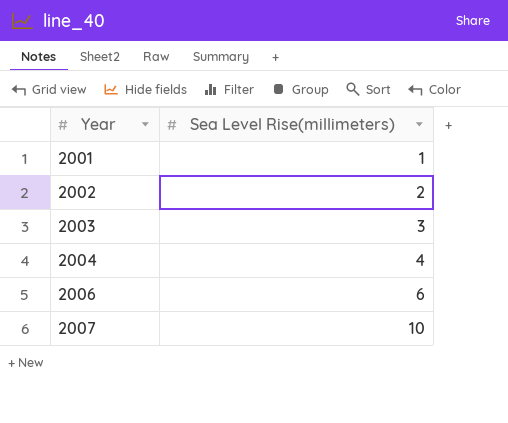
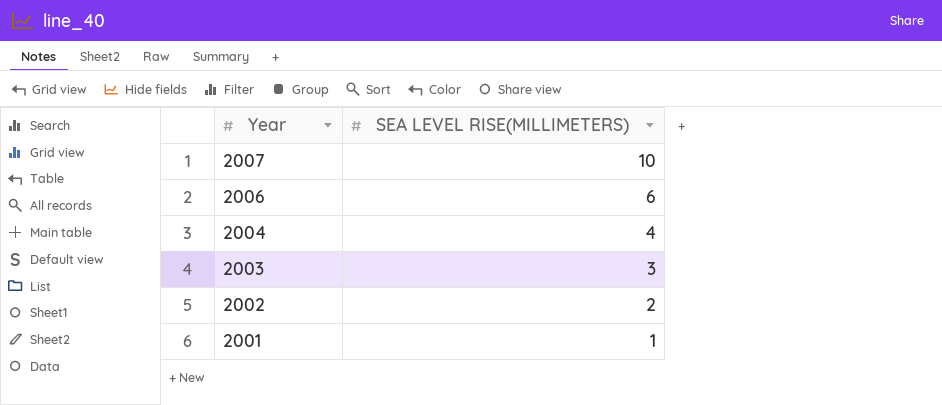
row order: Year ascending -> Year descending
column name: Sea Level Rise(millimeters) -> SEA LEVEL RISE(MILLIMETERS)

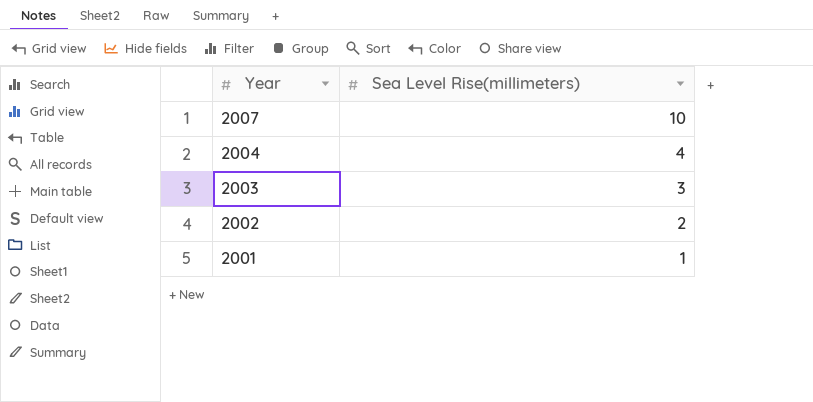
column name: SEA LEVEL RISE(MILLIMETERS) -> Sea Level Rise(millimeters)
row 2006: 6 -> none

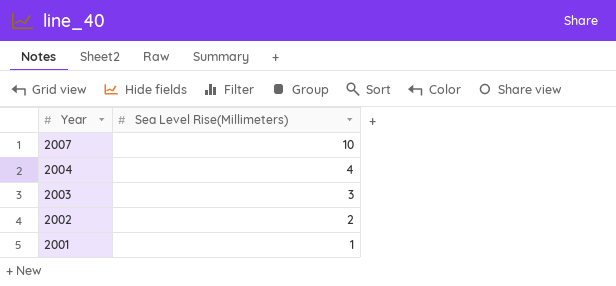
column name: Sea Level Rise(millimeters) -> Sea Level Rise(Millimeters)

